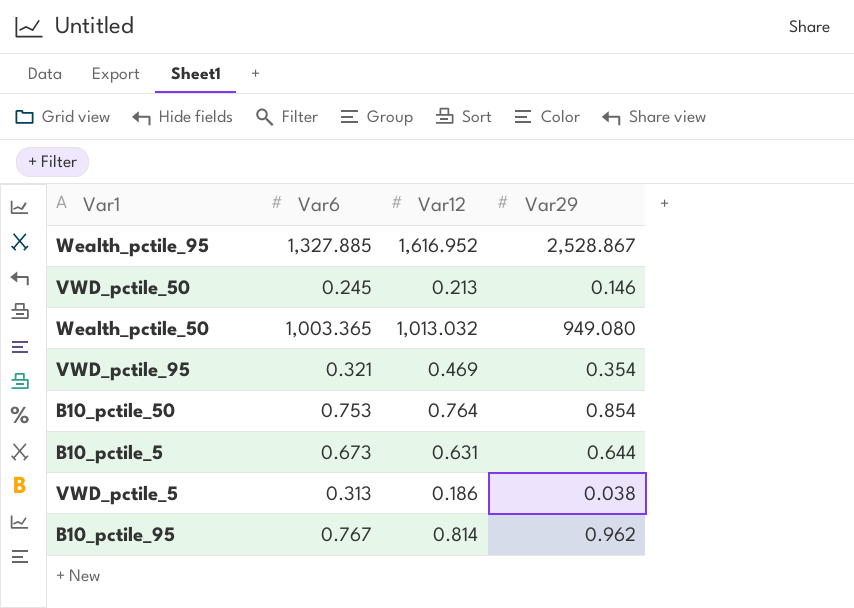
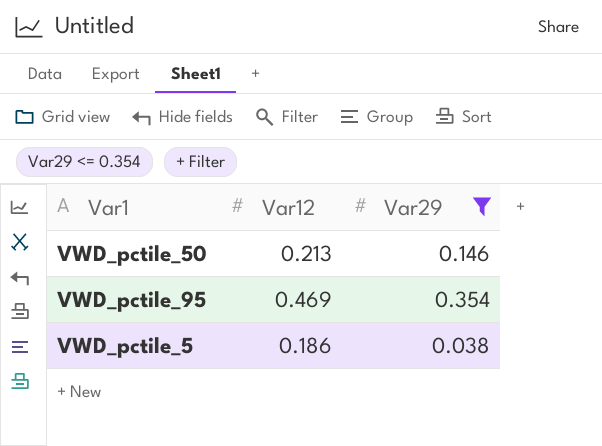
filter: none -> Var29 <= 0.354
column Var6 | position: 2 -> none

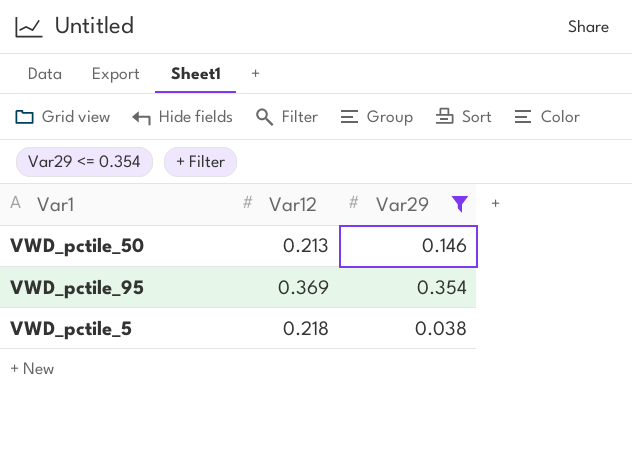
VWD_pctile_95 | Var12: 0.469 -> 0.369
VWD_pctile_5 | Var12: 0.186 -> 0.218

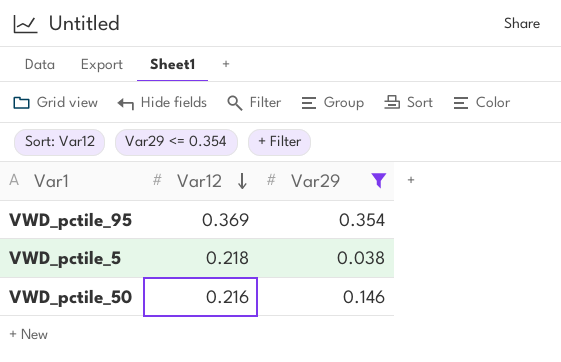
row order: none -> Var12 descending
VWD_pctile_50 | Var12: 0.213 -> 0.216

